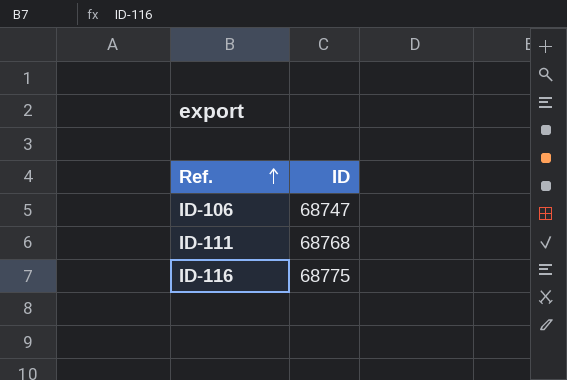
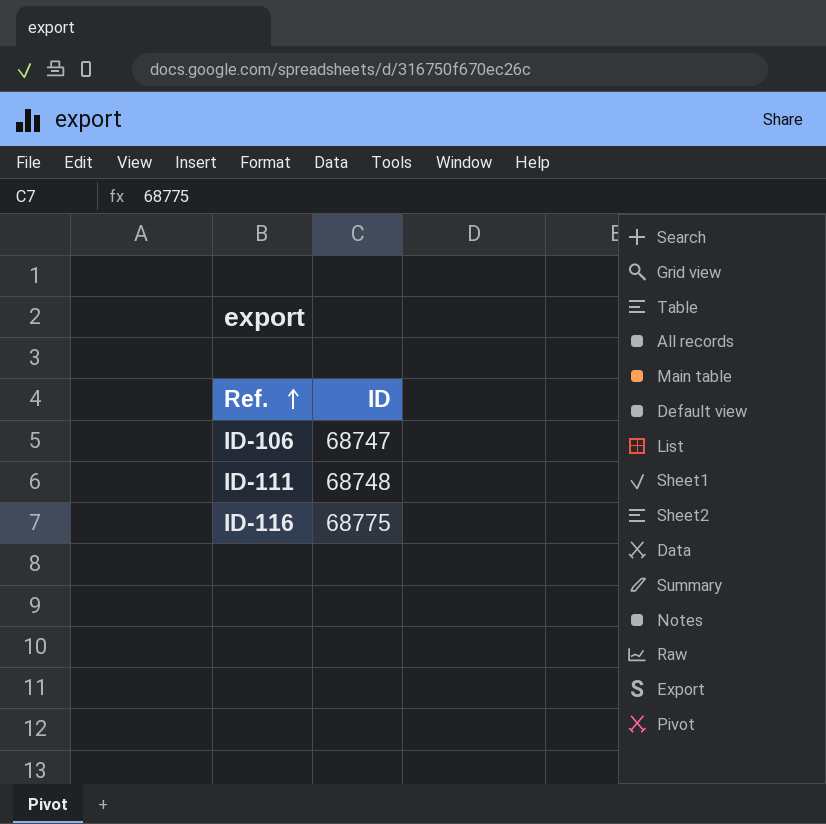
ID-111 | ID: 68768 -> 68748

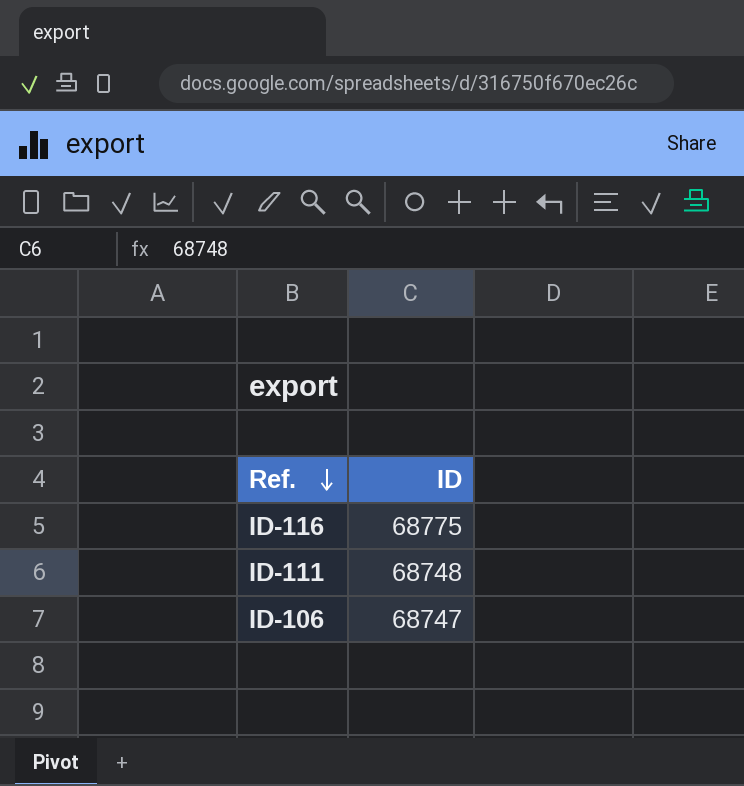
row order: Ref. ascending -> Ref. descending

